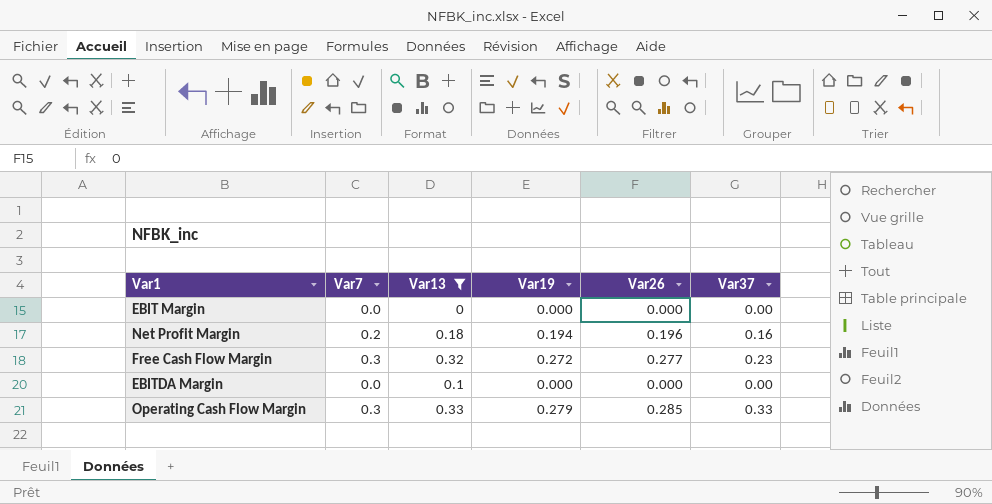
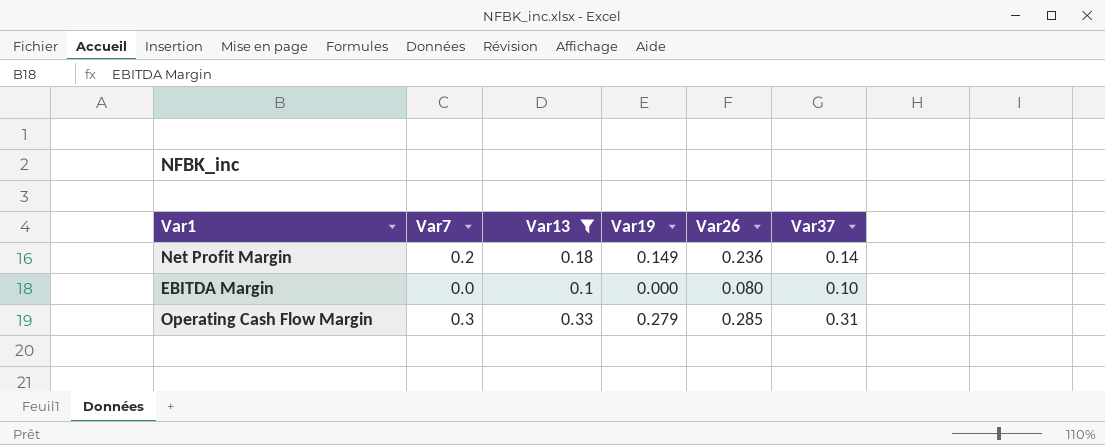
row EBIT Margin: 0.0 | 0 | 0.000 | 0.000 | 0.00 -> none
row Free Cash Flow Margin: 0.3 | 0.32 | 0.272 | 0.277 | 0.23 -> none
Net Profit Margin | Var19: 0.194 -> 0.149
Net Profit Margin | Var26: 0.196 -> 0.236
Net Profit Margin | Var37: 0.16 -> 0.14
EBITDA Margin | Var26: 0.000 -> 0.080
EBITDA Margin | Var37: 0.00 -> 0.10
Operating Cash Flow Margin | Var37: 0.33 -> 0.31

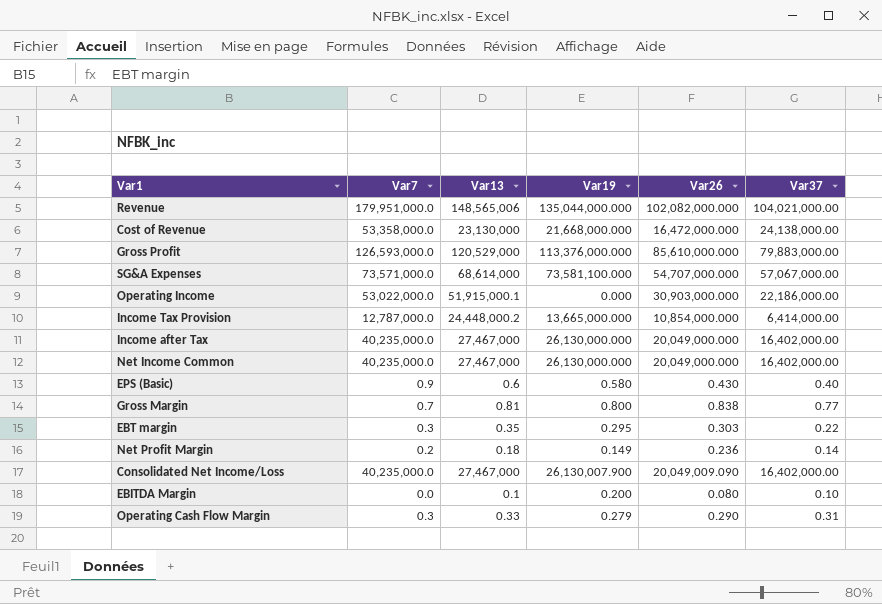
filter: Var13 <= 0.33 -> none
EBITDA Margin | Var19: 0.000 -> 0.200
Operating Cash Flow Margin | Var26: 0.285 -> 0.290

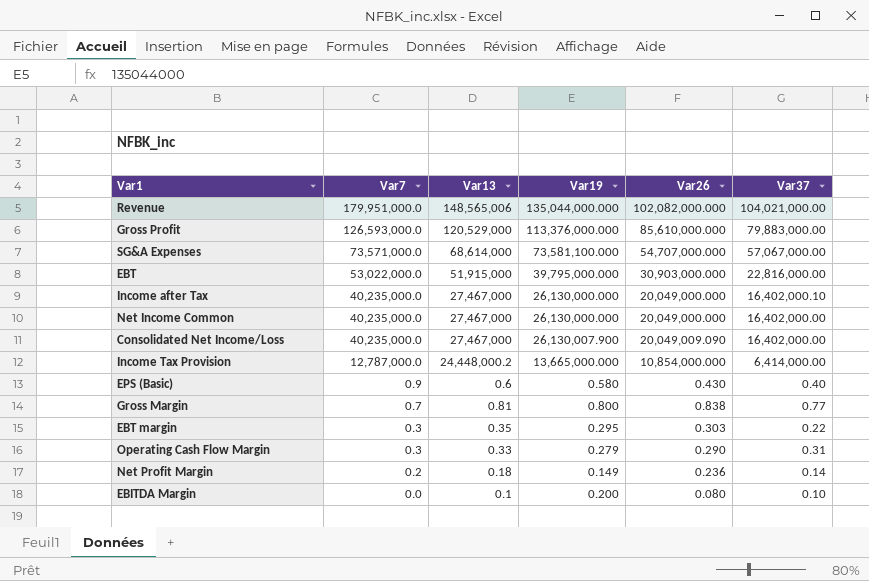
row order: none -> Var7 descending
row Cost of Revenue: 53,358,000.0 | 23,130,000 | 21,668,000.000 | 16,472,000.000 | 24,138,000.00 -> none
row Operating Income: 53,022,000.0 | 51,915,000.1 | 0.000 | 30,903,000.000 | 22,186,000.00 -> none
row EBT: none -> 53,022,000.0 | 51,915,000 | 39,795,000.000 | 30,903,000.000 | 22,816,000.00
Income after Tax | Var37: 16,402,000.00 -> 16,402,000.10

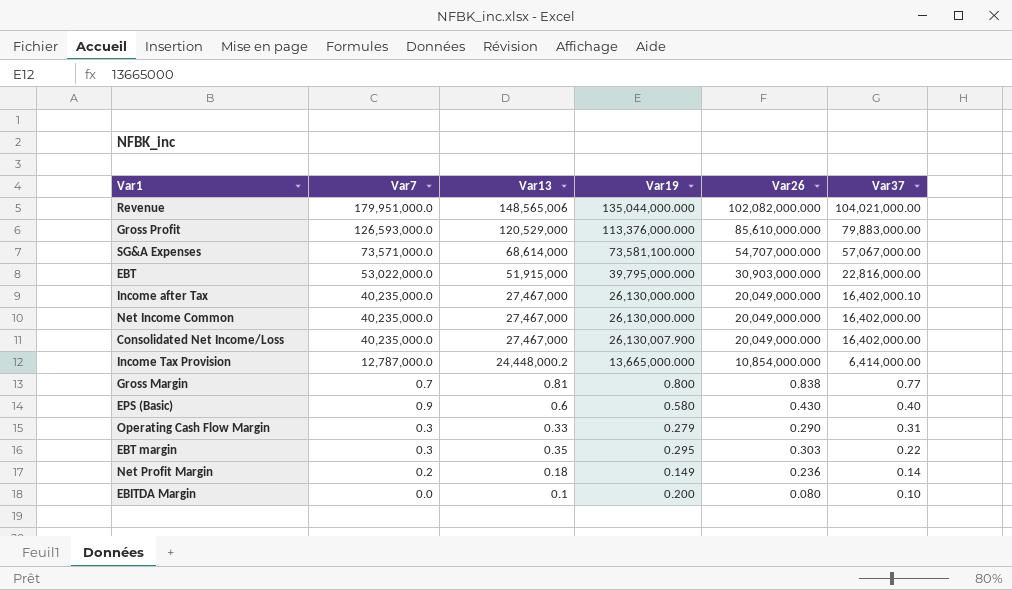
row order: Var7 descending -> Var37 descending
Consolidated Net Income/Loss | Var26: 20,049,009.090 -> 20,049,000.000

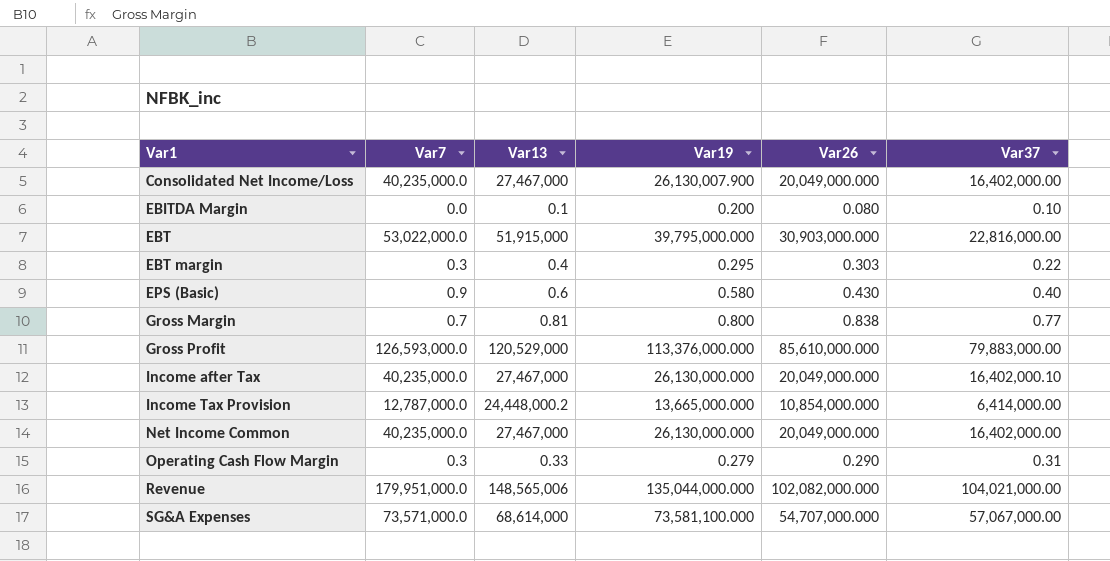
row order: Var37 descending -> Var1 ascending
row Net Profit Margin: 0.2 | 0.18 | 0.149 | 0.236 | 0.14 -> none
EBT margin | Var13: 0.35 -> 0.4

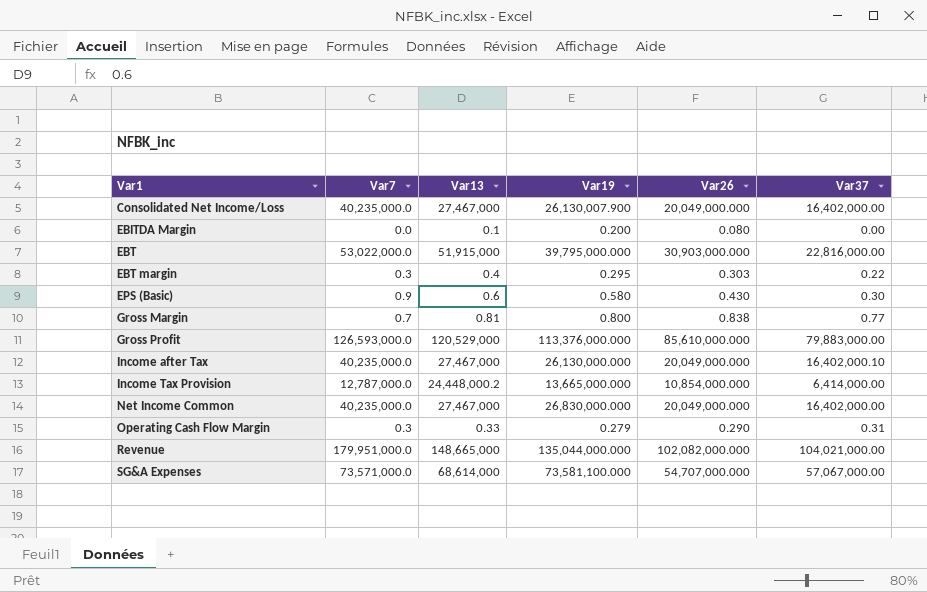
EBITDA Margin | Var37: 0.10 -> 0.00
EPS (Basic) | Var37: 0.40 -> 0.30
Net Income Common | Var19: 26,130,000.000 -> 26,830,000.000
Revenue | Var13: 148,565,006 -> 148,665,000

